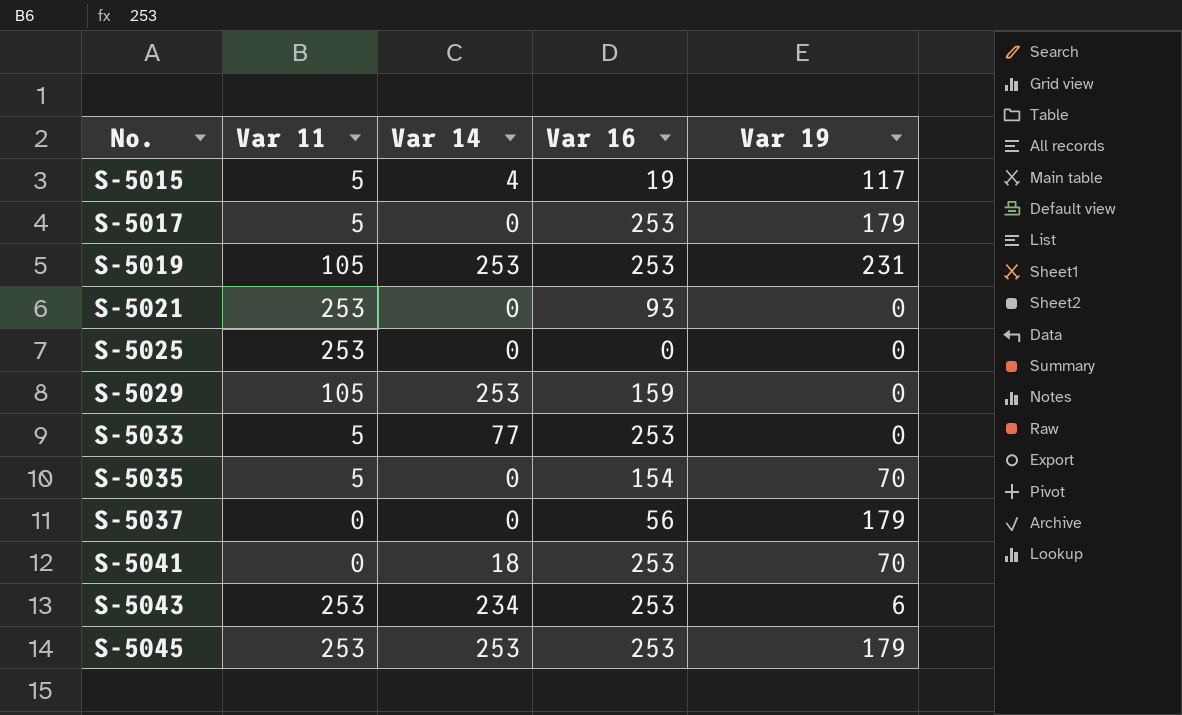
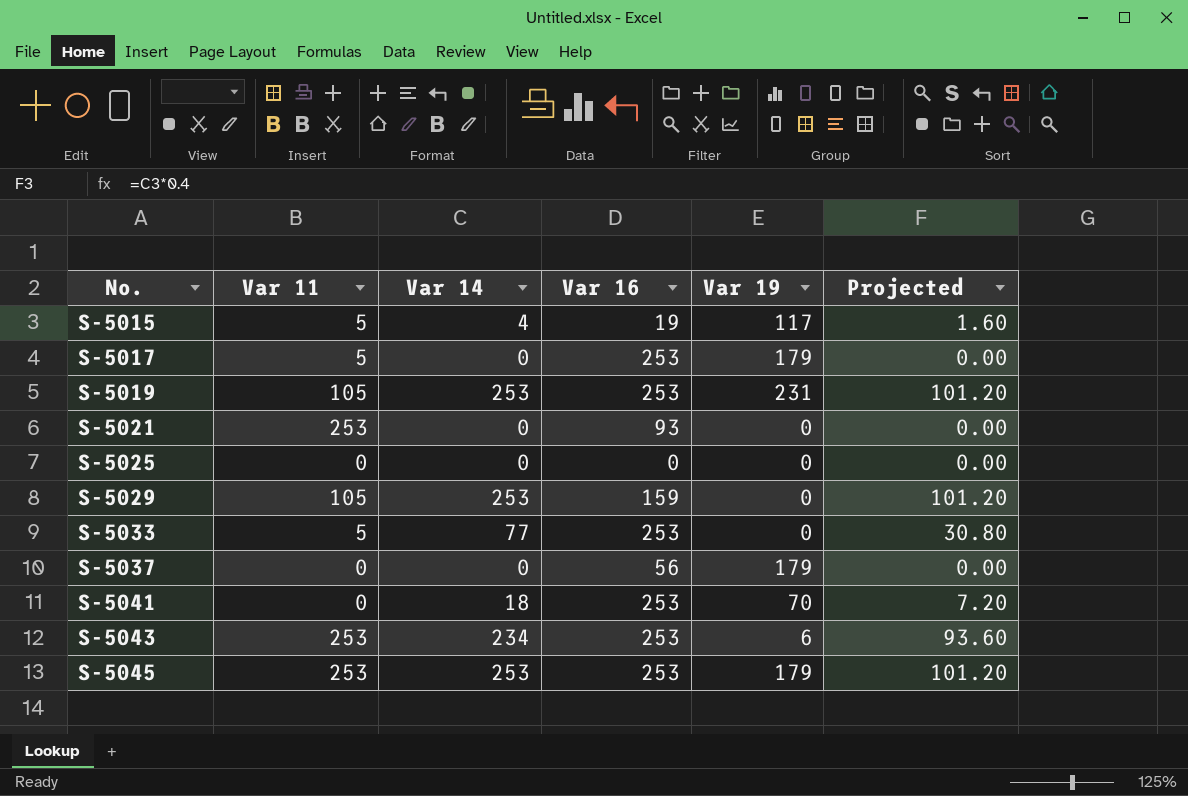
column Projected | formula: none -> [Var 14] * 0.4
row S-5035: 5 | 0 | 154 | 70 -> none
S-5025 | Var 11: 253 -> 0

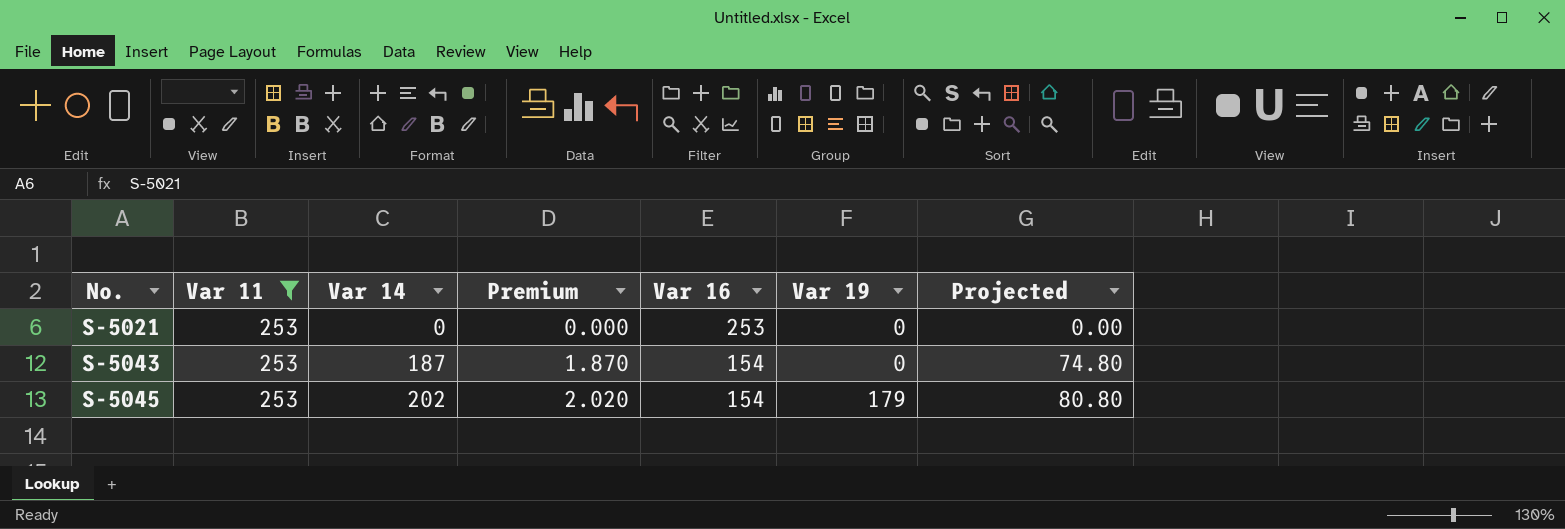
filter: none -> Var 11 = 253
column Premium | formula: none -> [Var 14] * 0.01
S-5021 | Var 16: 93 -> 253
S-5043 | Var 14: 234 -> 187
S-5043 | Var 16: 253 -> 154
S-5043 | Var 19: 6 -> 0
S-5043 | Projected: 93.60 -> 74.80
S-5045 | Var 14: 253 -> 202
S-5045 | Var 16: 253 -> 154
S-5045 | Projected: 101.20 -> 80.80

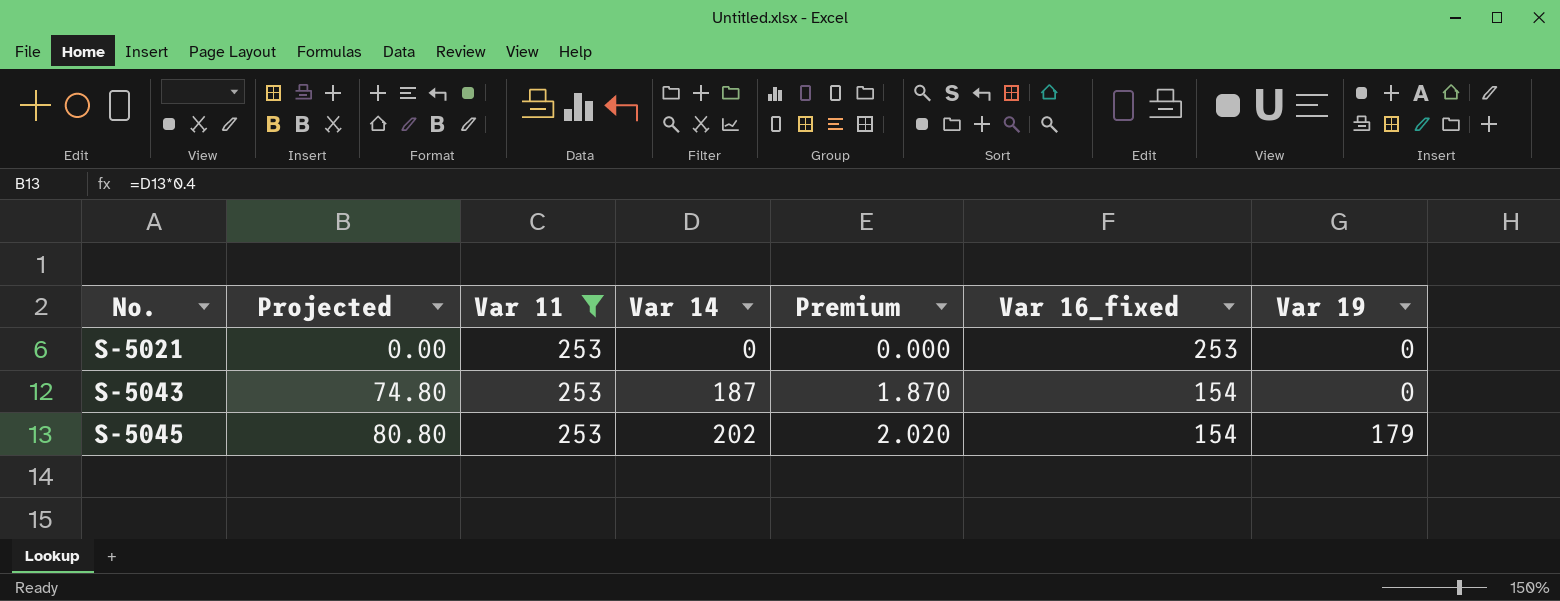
column Projected | position: 7 -> 2
column name: Var 16 -> Var 16_fixed

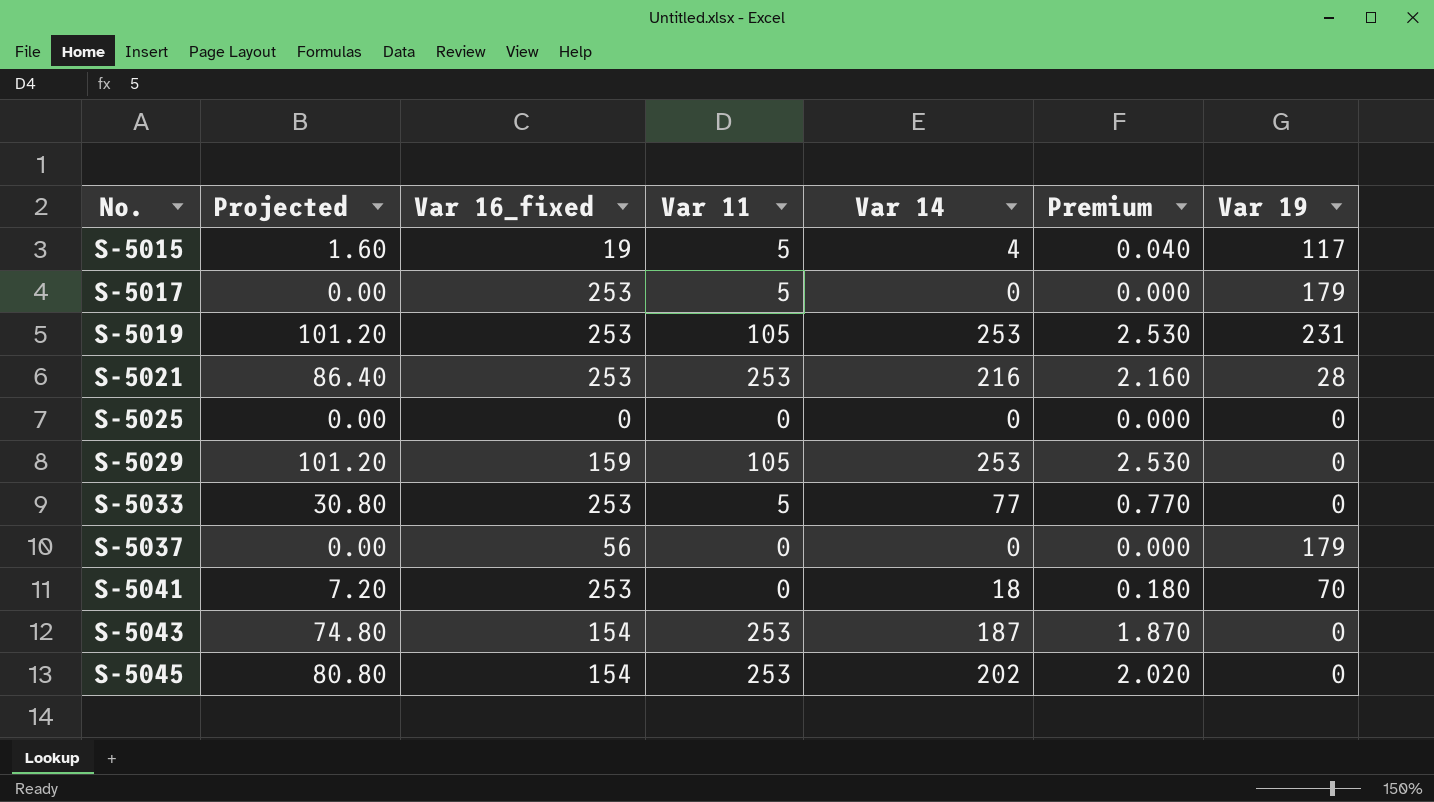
filter: Var 11 = 253 -> none
column Var 16_fixed | position: 6 -> 3
S-5021 | Projected: 0.00 -> 86.40
S-5021 | Var 14: 0 -> 216
S-5021 | Premium: 0.000 -> 2.160
S-5021 | Var 19: 0 -> 28
S-5045 | Var 19: 179 -> 0

